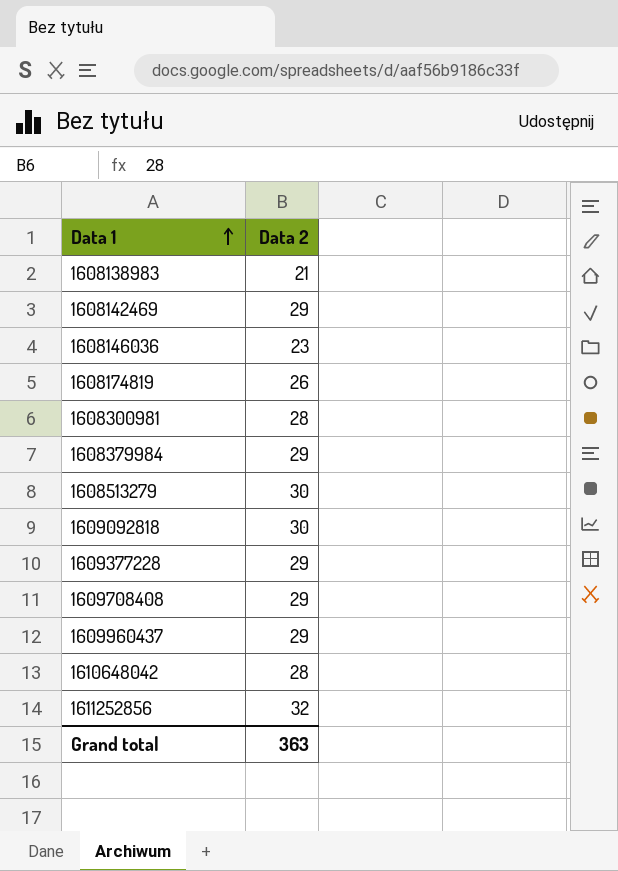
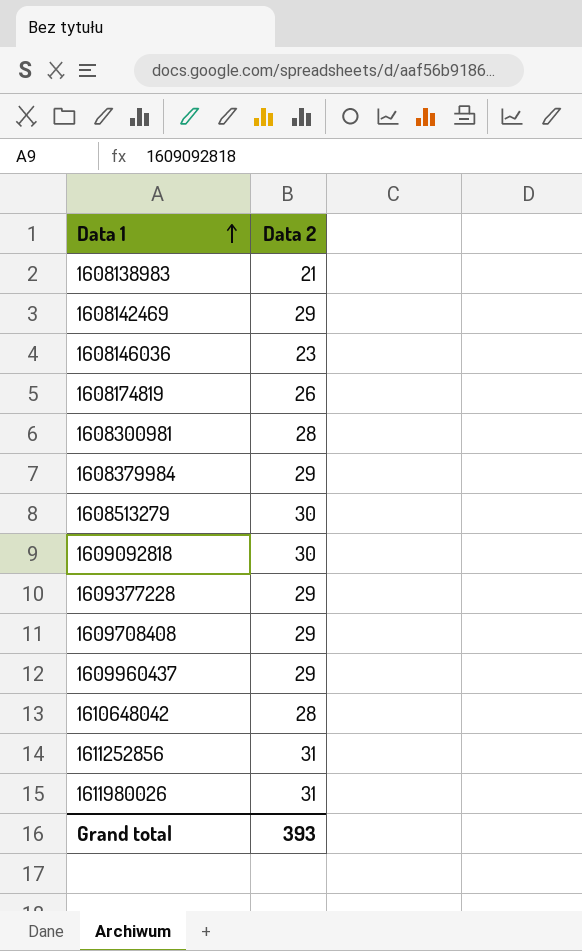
1611252856 | Data 2: 32 -> 31
row 1611980026: none -> 31
Grand total | Data 2: 363 -> 393

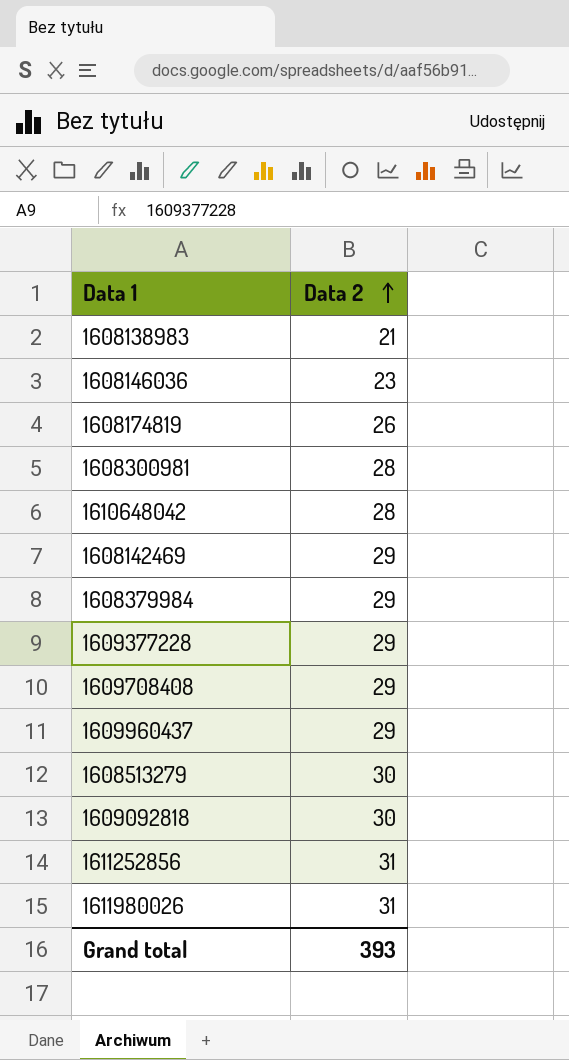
row order: Data 1 ascending -> Data 2 ascending

